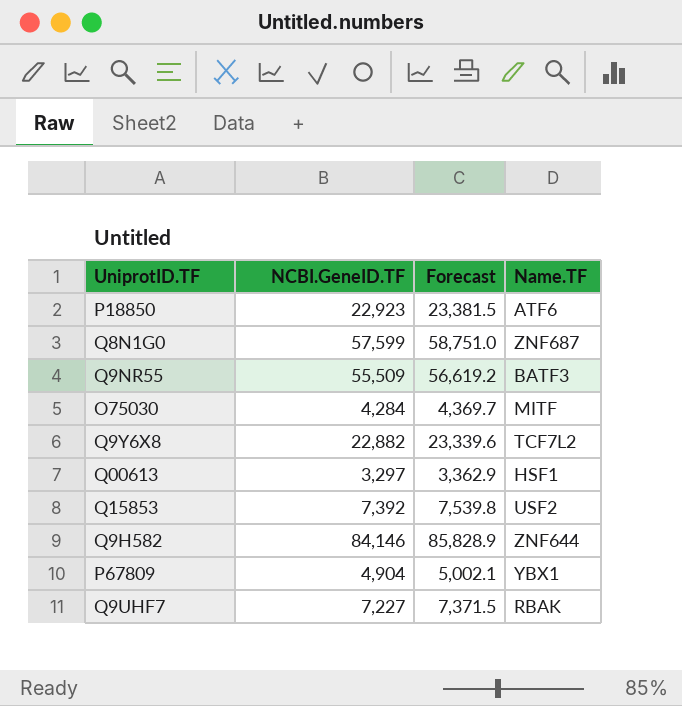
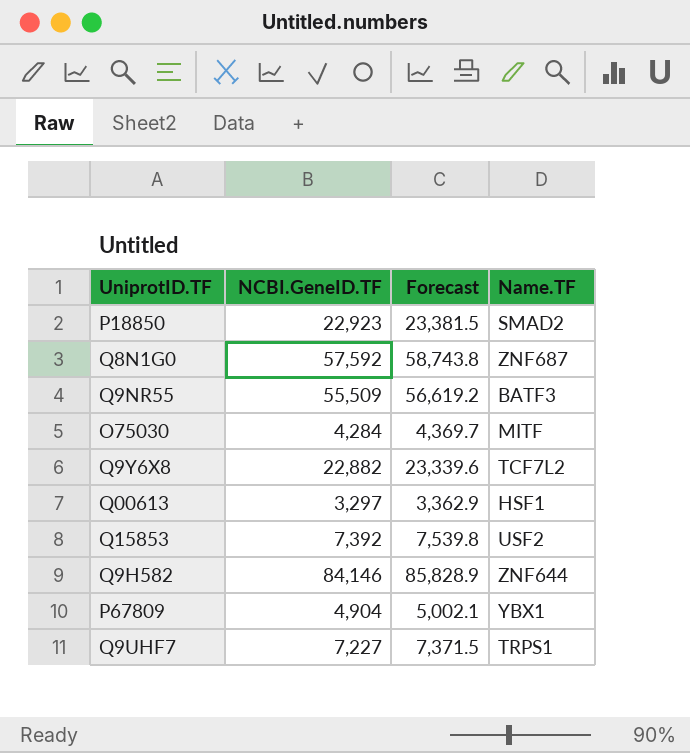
P18850 | Name.TF: ATF6 -> SMAD2
Q8N1G0 | NCBI.GeneID.TF: 57,599 -> 57,592
Q8N1G0 | Forecast: 58,751.0 -> 58,743.8
Q9UHF7 | Name.TF: RBAK -> TRPS1

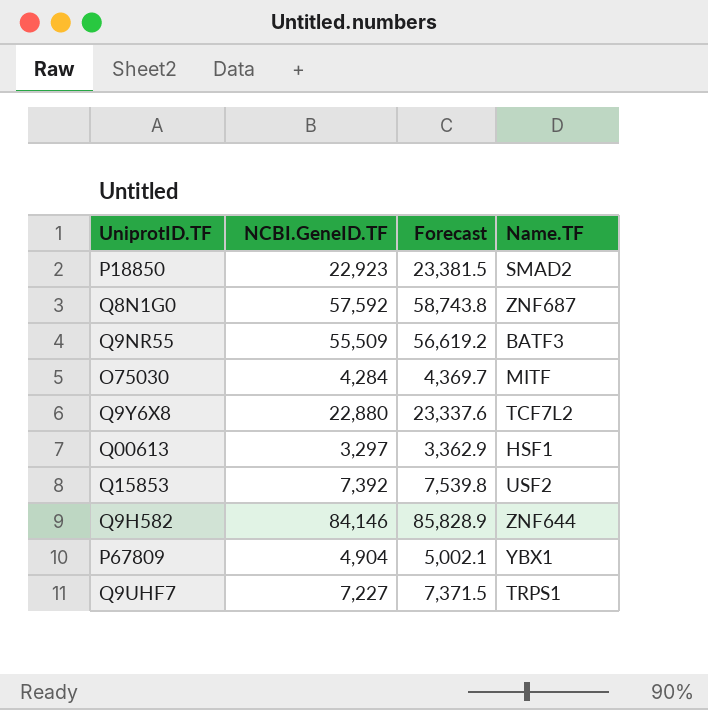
Q9Y6X8 | NCBI.GeneID.TF: 22,882 -> 22,880
Q9Y6X8 | Forecast: 23,339.6 -> 23,337.6

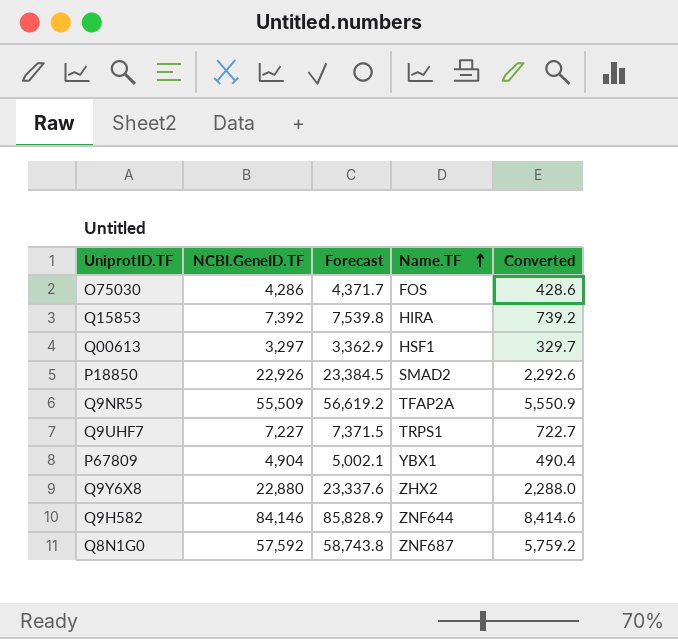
row order: none -> Name.TF ascending
column Converted | formula: none -> [NCBI.GeneID.TF] * 0.1
O75030 | NCBI.GeneID.TF: 4,284 -> 4,286
O75030 | Forecast: 4,369.7 -> 4,371.7
O75030 | Name.TF: MITF -> FOS
Q15853 | Name.TF: USF2 -> HIRA
P18850 | NCBI.GeneID.TF: 22,923 -> 22,926
P18850 | Forecast: 23,381.5 -> 23,384.5
Q9NR55 | Name.TF: BATF3 -> TFAP2A
Q9Y6X8 | Name.TF: TCF7L2 -> ZHX2

